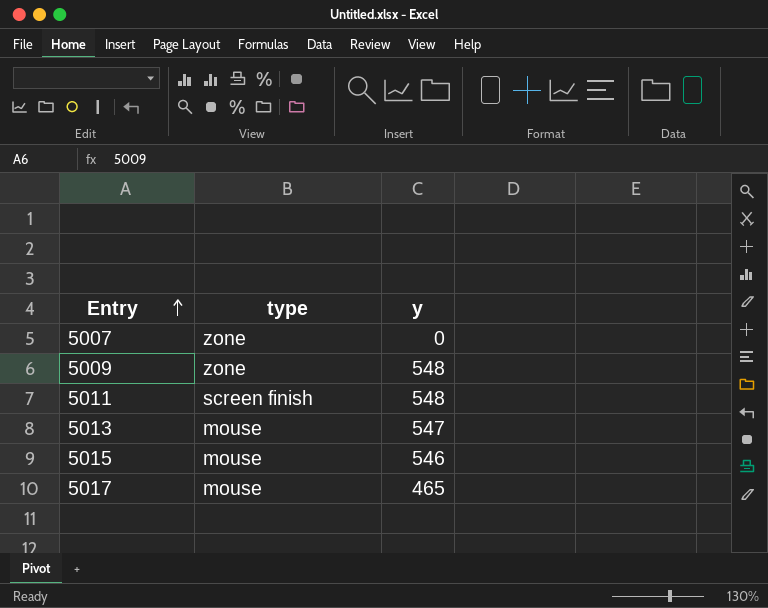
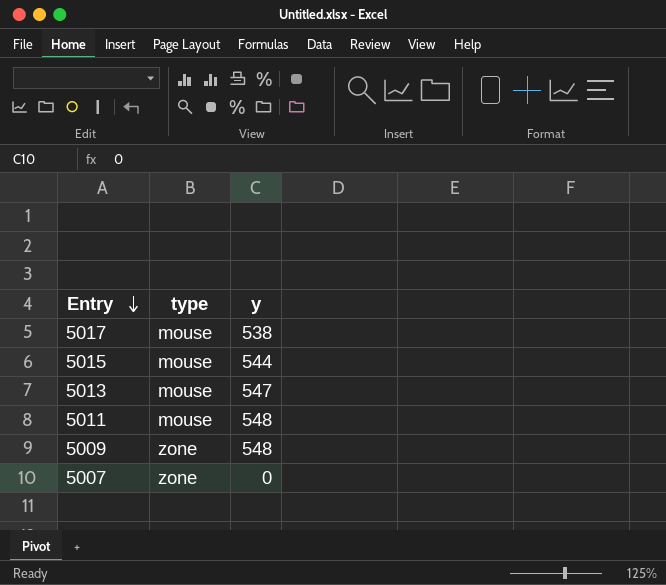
row order: Entry ascending -> Entry descending
5017 | y: 465 -> 538
5015 | y: 546 -> 544
5011 | type: screen finish -> mouse

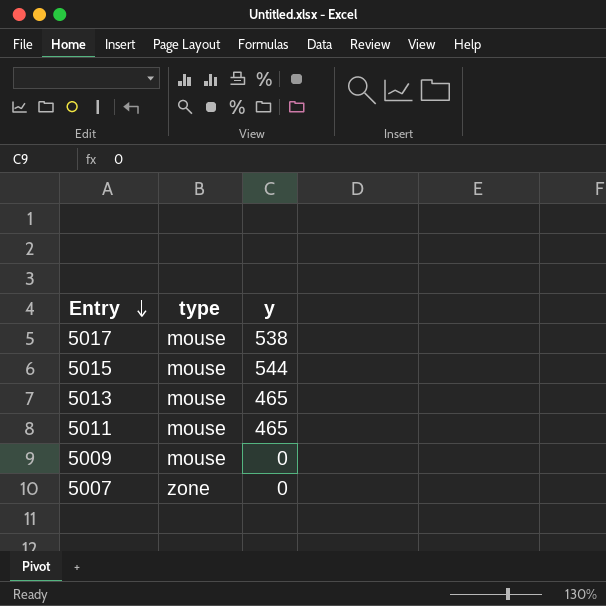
5013 | y: 547 -> 465
5011 | y: 548 -> 465
5009 | type: zone -> mouse
5009 | y: 548 -> 0

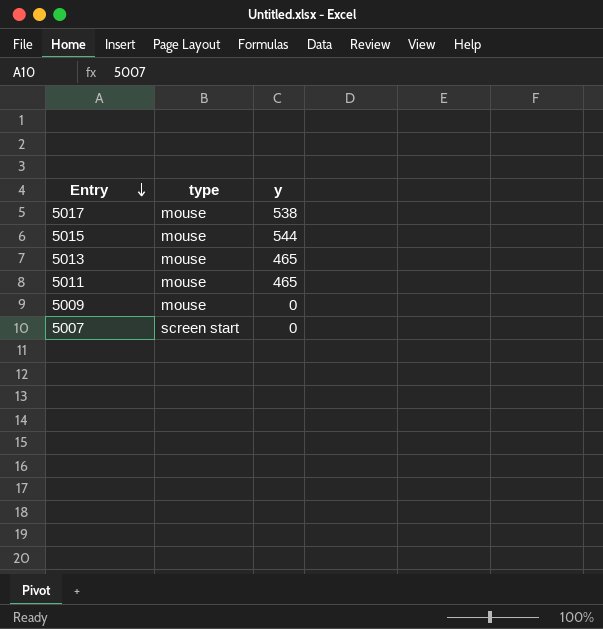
5007 | type: zone -> screen start

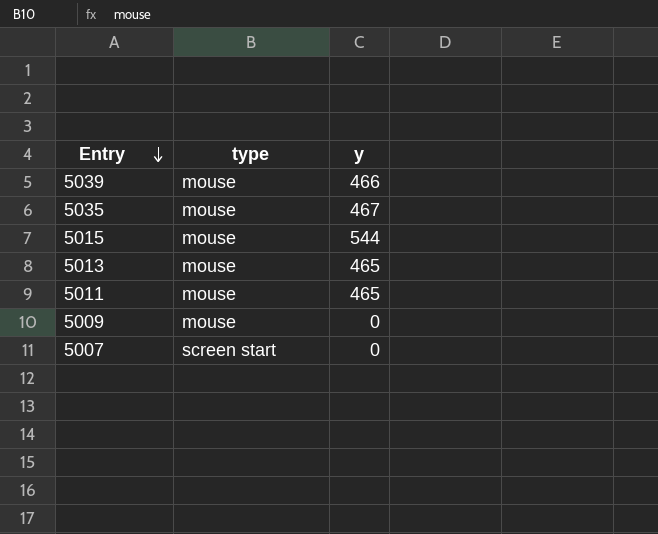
row 5017: mouse | 538 -> none
row 5039: none -> mouse | 466
row 5035: none -> mouse | 467

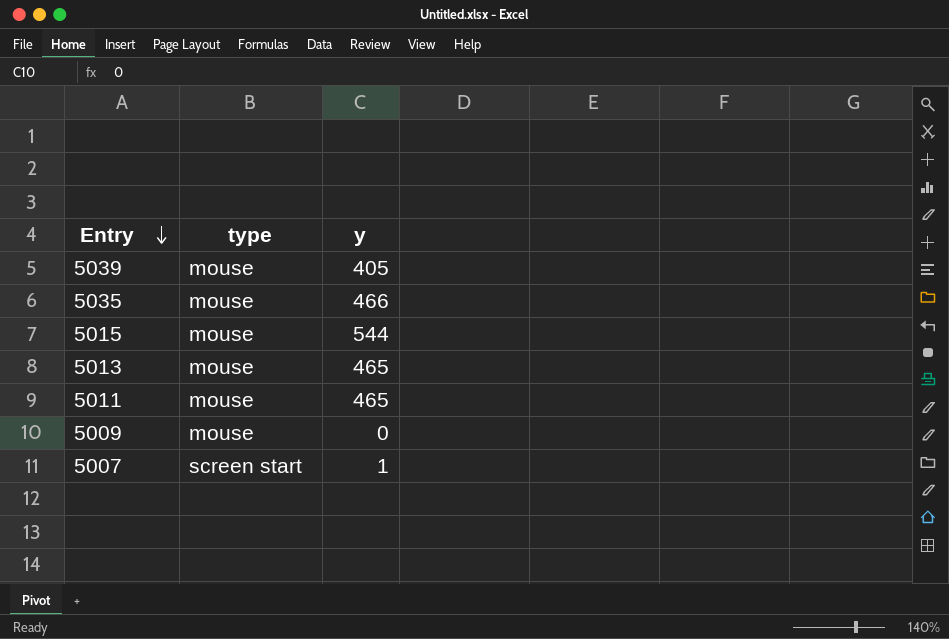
5039 | y: 466 -> 405
5035 | y: 467 -> 466
5007 | y: 0 -> 1

